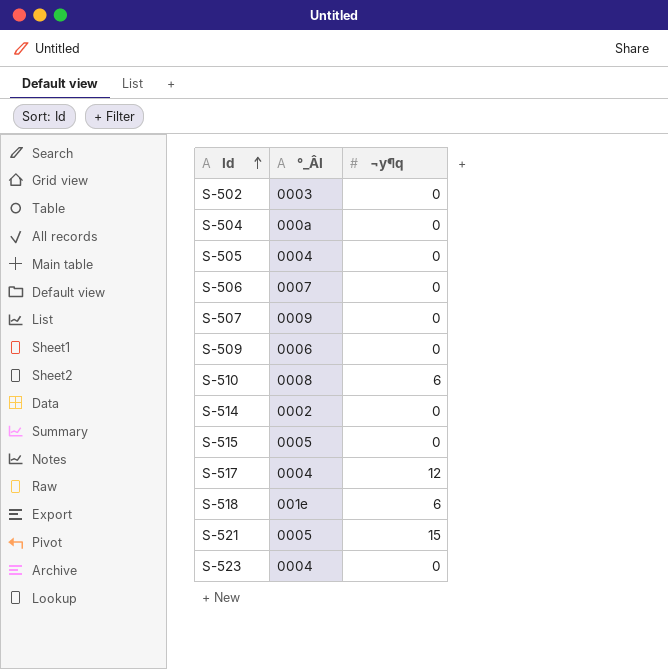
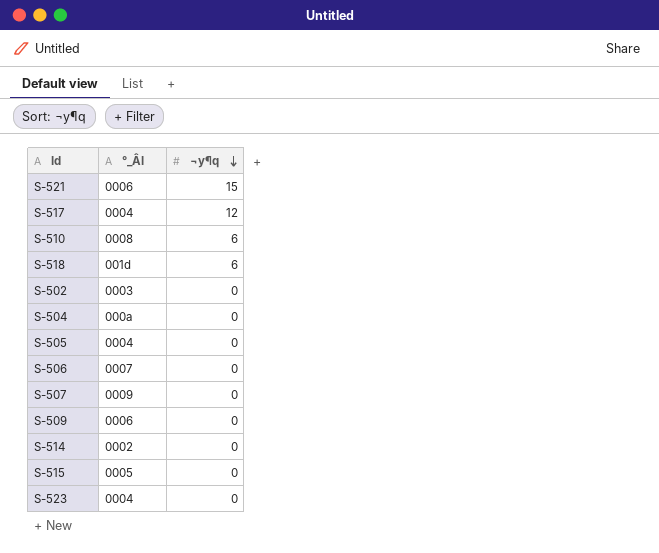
row order: Id ascending -> ¬y¶q descending
S-521 | °_ÂI: 0005 -> 0006
S-518 | °_ÂI: 001e -> 001d

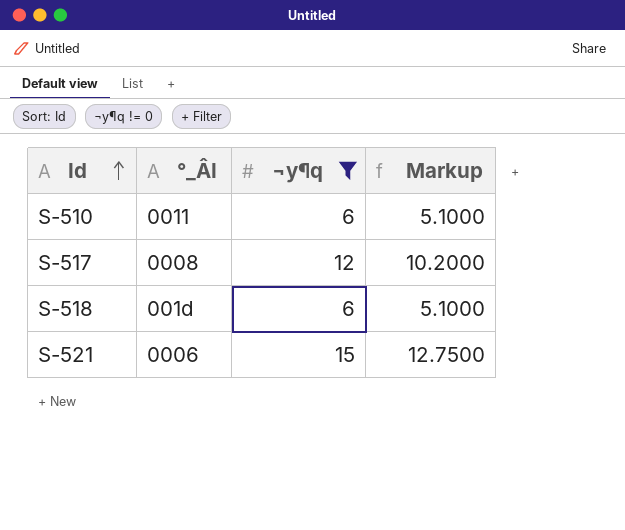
filter: none -> ¬y¶q != 0
row order: ¬y¶q descending -> Id ascending
column Markup | formula: none -> [¬y¶q] * 0.85
S-510 | °_ÂI: 0008 -> 0011
S-517 | °_ÂI: 0004 -> 0008

